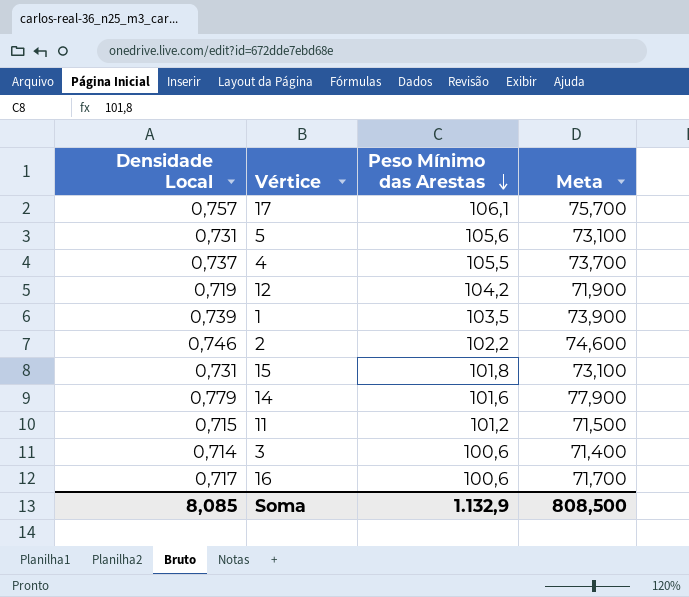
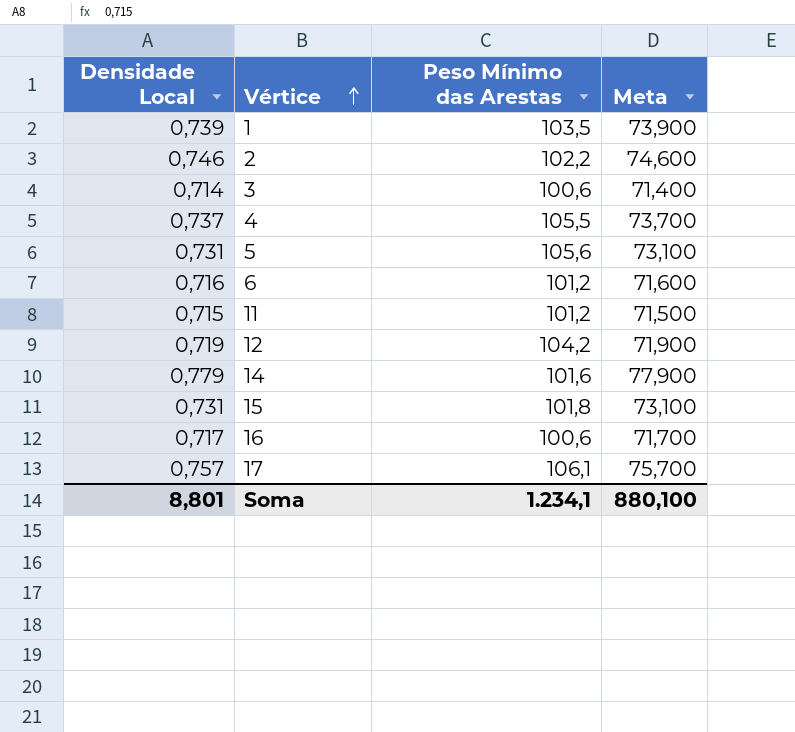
row order: Peso Mínimo das Arestas descending -> Vértice ascending
row 6: none -> 0,716 | 101,2 | 71,600
Soma | Densidade Local: 8,085 -> 8,801
Soma | Peso Mínimo das Arestas: 1.132,9 -> 1.234,1
Soma | Meta: 808,500 -> 880,100

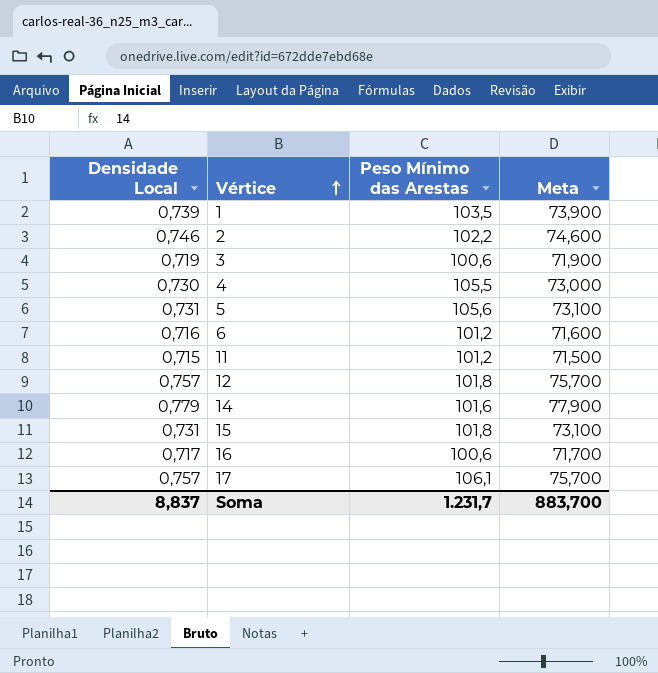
3 | Densidade Local: 0,714 -> 0,719
3 | Meta: 71,400 -> 71,900
4 | Densidade Local: 0,737 -> 0,730
4 | Meta: 73,700 -> 73,000
12 | Densidade Local: 0,719 -> 0,757
12 | Peso Mínimo das Arestas: 104,2 -> 101,8
12 | Meta: 71,900 -> 75,700
Soma | Densidade Local: 8,801 -> 8,837
Soma | Peso Mínimo das Arestas: 1.234,1 -> 1.231,7
Soma | Meta: 880,100 -> 883,700

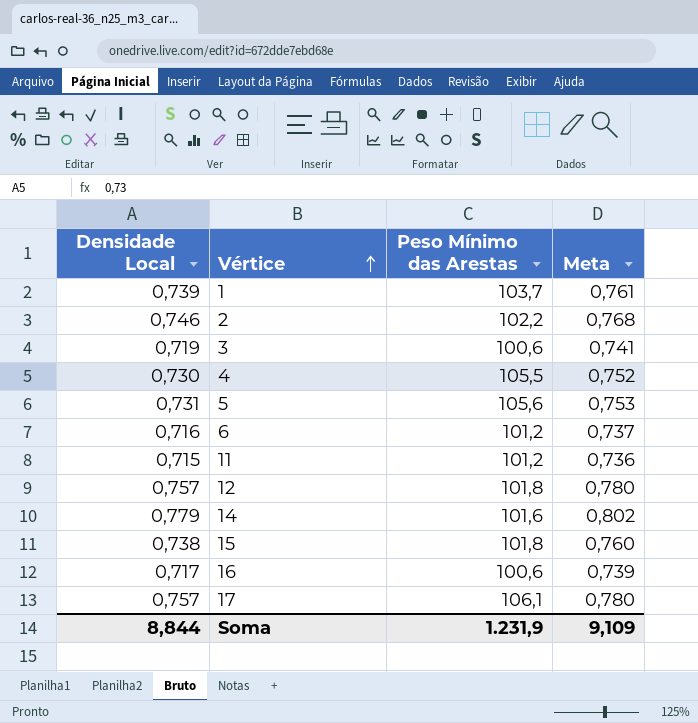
column Meta | formula: [Densidade Local] * 100 -> [Densidade Local] * 1,03
1 | Peso Mínimo das Arestas: 103,5 -> 103,7
15 | Densidade Local: 0,731 -> 0,738
Soma | Densidade Local: 8,837 -> 8,844
Soma | Peso Mínimo das Arestas: 1.231,7 -> 1.231,9
Soma | Meta: 883,700 -> 9,109

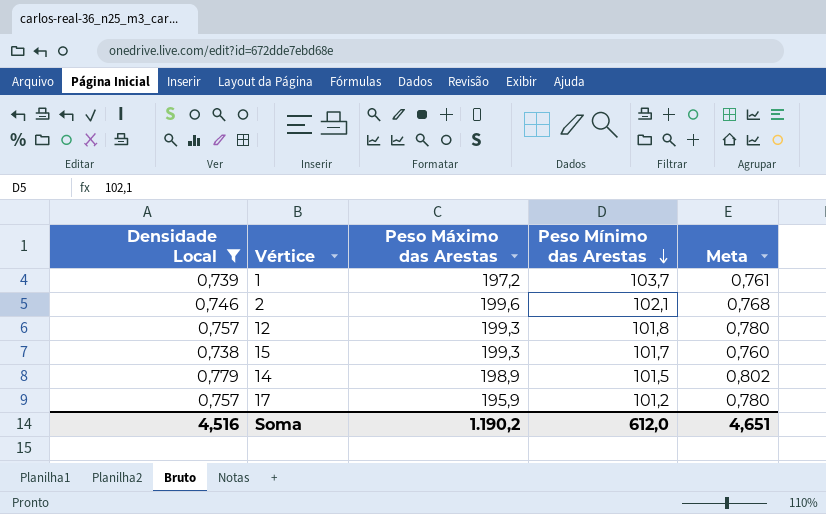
filter: none -> Densidade Local >= 0,738
row order: Vértice ascending -> Peso Mínimo das Arestas descending
column Peso Máximo das Arestas | position: none -> 3
2 | Peso Mínimo das Arestas: 102,2 -> 102,1
15 | Peso Mínimo das Arestas: 101,8 -> 101,7
14 | Peso Mínimo das Arestas: 101,6 -> 101,5
17 | Peso Mínimo das Arestas: 106,1 -> 101,2
Soma | Densidade Local: 8,844 -> 4,516
Soma | Peso Mínimo das Arestas: 1.231,9 -> 612,0
Soma | Meta: 9,109 -> 4,651

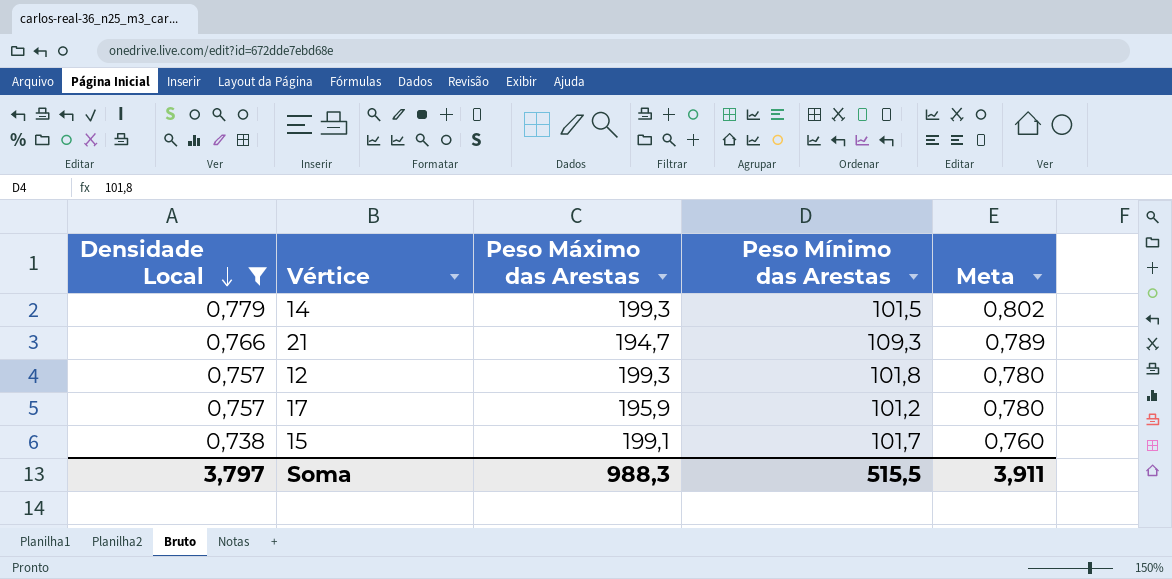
row order: Peso Mínimo das Arestas descending -> Densidade Local descending
row 1: 0,739 | 197,2 | 103,7 | 0,761 -> none
row 2: 0,746 | 199,6 | 102,1 | 0,768 -> none
14 | Peso Máximo das Arestas: 198,9 -> 199,3
row 21: none -> 0,766 | 194,7 | 109,3 | 0,789
15 | Peso Máximo das Arestas: 199,3 -> 199,1
Soma | Densidade Local: 4,516 -> 3,797
Soma | Peso Máximo das Arestas: 1.190,2 -> 988,3
Soma | Peso Mínimo das Arestas: 612,0 -> 515,5
Soma | Meta: 4,651 -> 3,911

